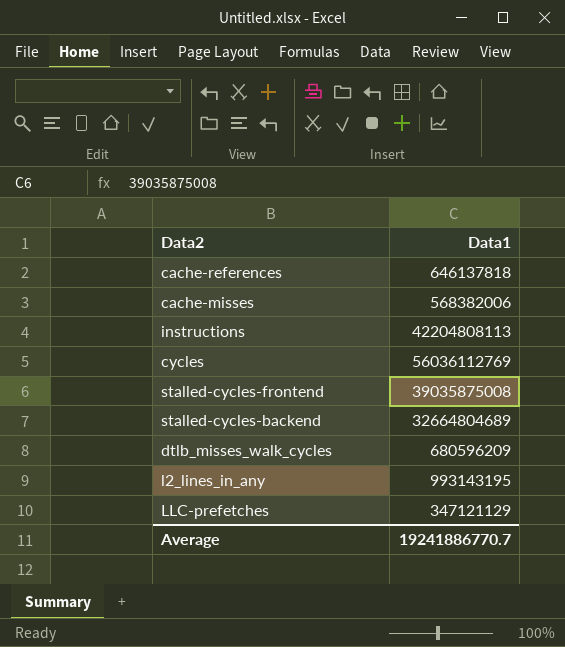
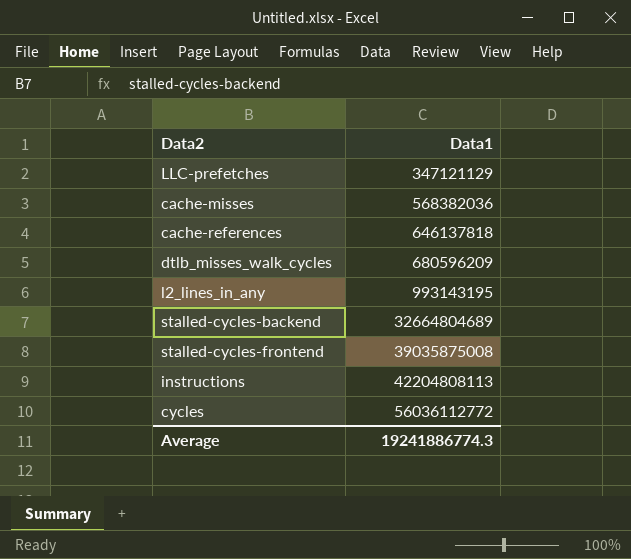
row order: none -> Data1 ascending
cache-misses | Data1: 568382006 -> 568382036
cycles | Data1: 56036112769 -> 56036112772
Average | Data1: 19241886770.7 -> 19241886774.3

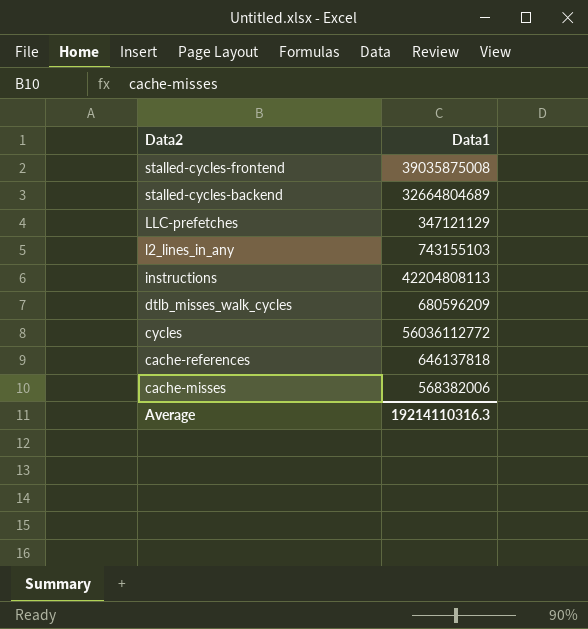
row order: Data1 ascending -> Data2 descending
l2_lines_in_any | Data1: 993143195 -> 743155103
cache-misses | Data1: 568382036 -> 568382006
Average | Data1: 19241886774.3 -> 19214110316.3

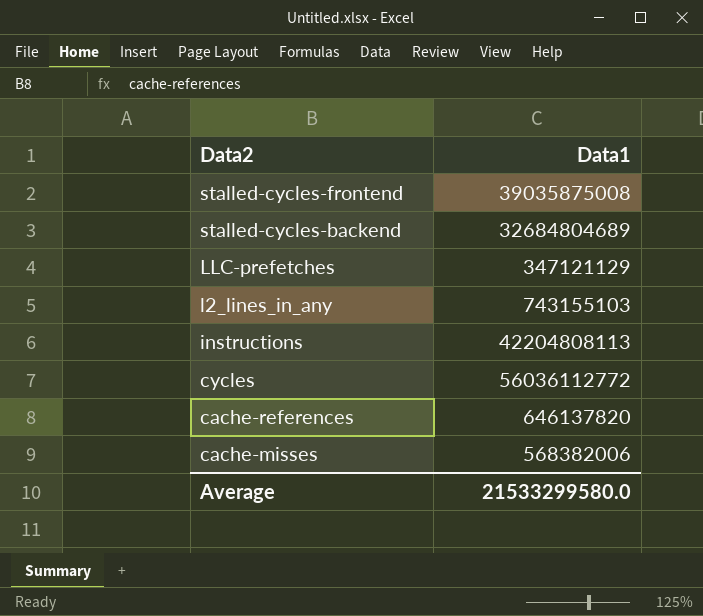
row dtlb_misses_walk_cycles: 680596209 -> none
stalled-cycles-backend | Data1: 32664804689 -> 32684804689
cache-references | Data1: 646137818 -> 646137820
Average | Data1: 19214110316.3 -> 21533299580.0

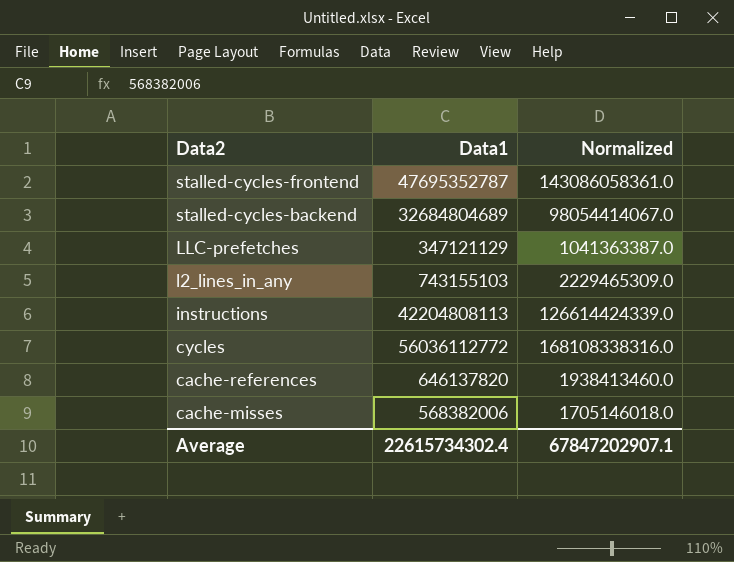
column Normalized | formula: none -> [Data1] * 3
stalled-cycles-frontend | Data1: 39035875008 -> 47695352787
Average | Data1: 21533299580.0 -> 22615734302.4

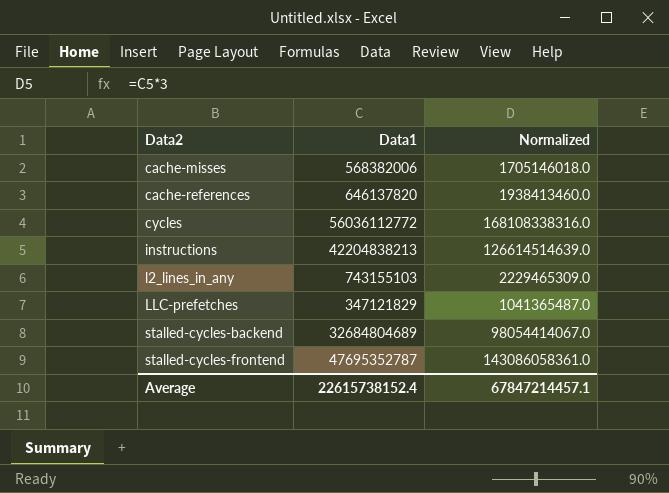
row order: Data2 descending -> Data2 ascending
instructions | Data1: 42204808113 -> 42204838213
instructions | Normalized: 126614424339.0 -> 126614514639.0
LLC-prefetches | Data1: 347121129 -> 347121829
LLC-prefetches | Normalized: 1041363387.0 -> 1041365487.0
Average | Data1: 22615734302.4 -> 22615738152.4
Average | Normalized: 67847202907.1 -> 67847214457.1

